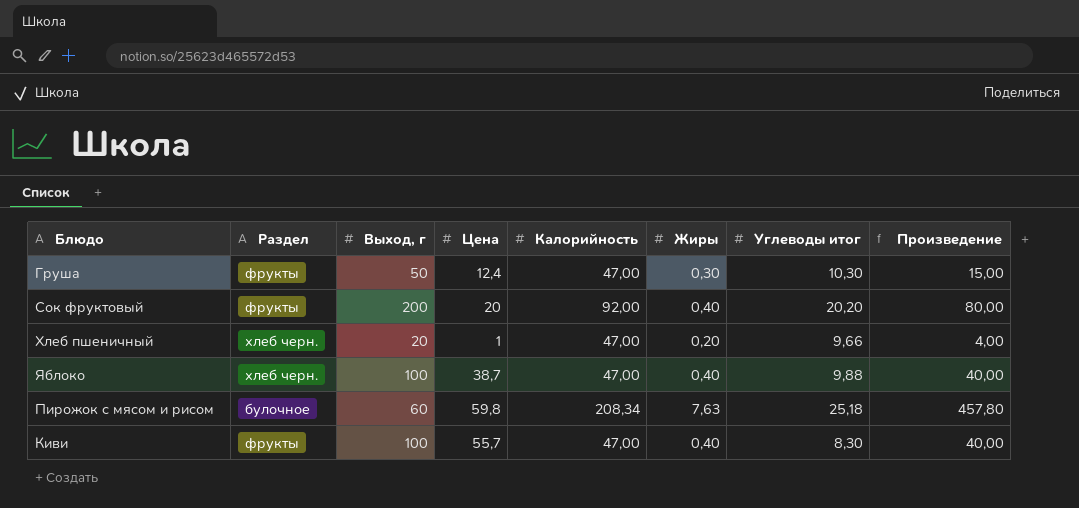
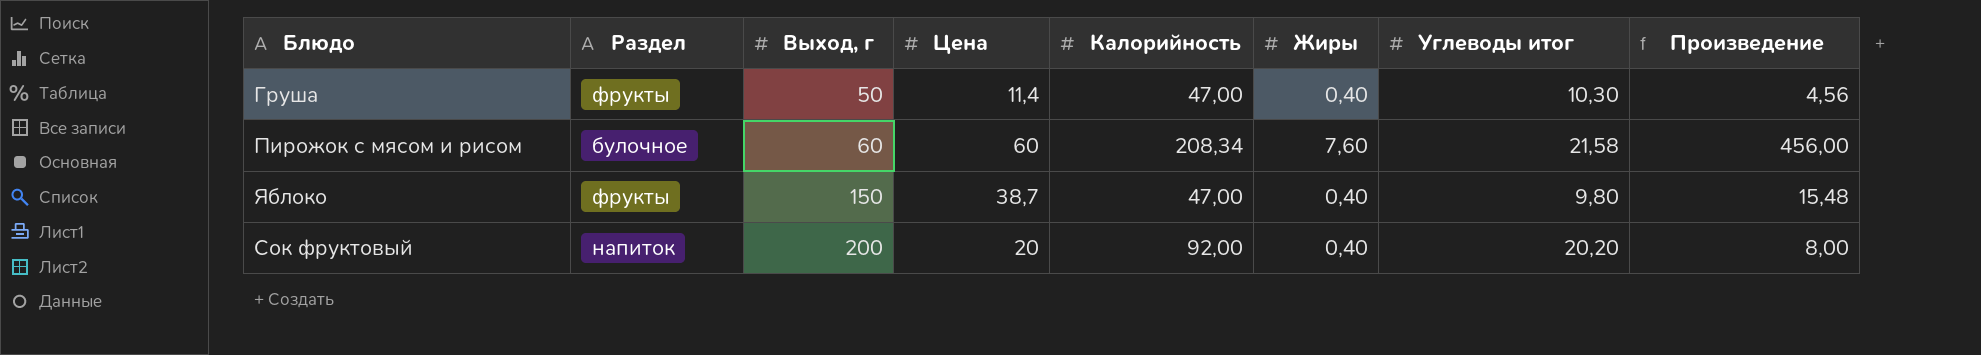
row order: none -> Выход, г ascending
column Произведение | formula: [Выход, г] * [Жиры] -> [Цена] * [Жиры]
row Хлеб пшеничный: хлеб черн. | 20 | 1 | 47,00 | 0,20 | 9,66 | 4,00 -> none
row Киви: фрукты | 100 | 55,7 | 47,00 | 0,40 | 8,30 | 40,00 -> none
Груша | Цена: 12,4 -> 11,4
Груша | Жиры: 0,30 -> 0,40
Пирожок с мясом и рисом | Цена: 59,8 -> 60
Пирожок с мясом и рисом | Жиры: 7,63 -> 7,60
Пирожок с мясом и рисом | Углеводы итог: 25,18 -> 21,58
Яблоко | Раздел: хлеб черн. -> фрукты
Яблоко | Выход, г: 100 -> 150
Яблоко | Углеводы итог: 9,88 -> 9,80
Сок фруктовый | Раздел: фрукты -> напиток

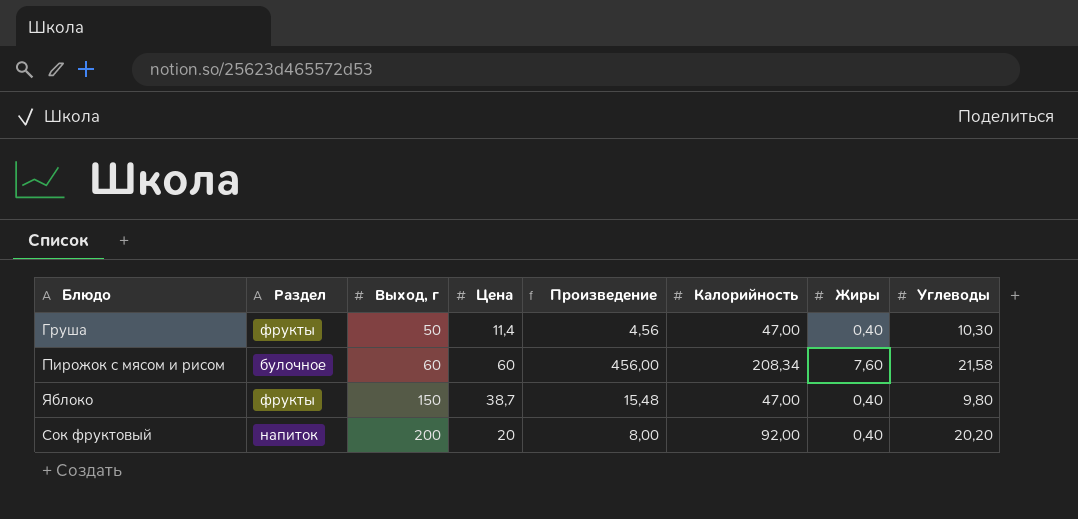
column Произведение | position: 8 -> 5
column name: Углеводы итог -> Углеводы

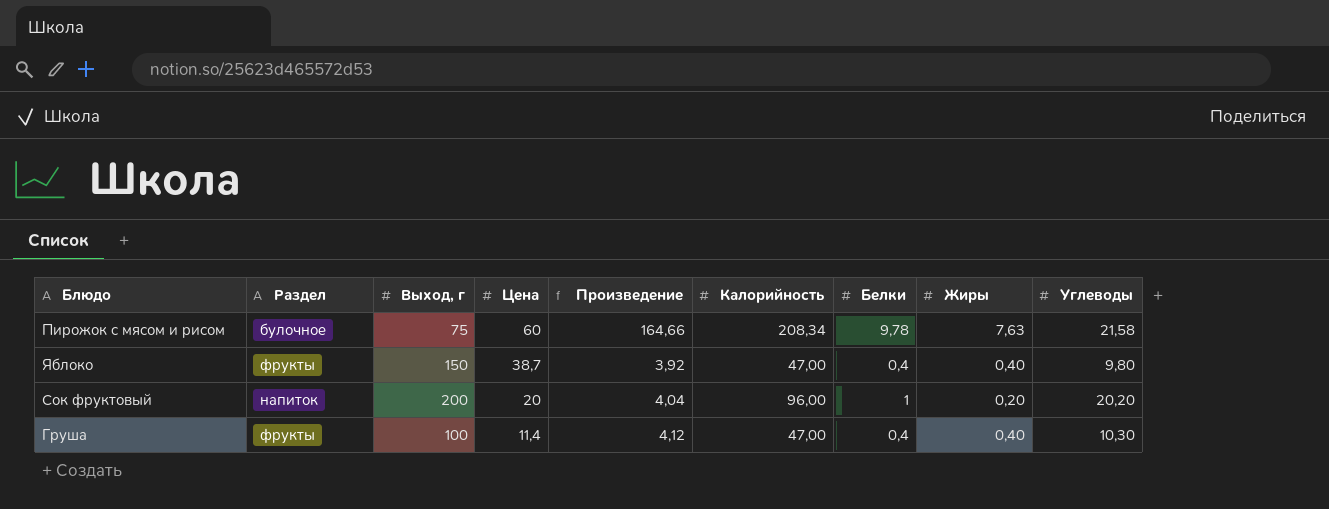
row order: Выход, г ascending -> Цена descending
column Произведение | formula: [Цена] * [Жиры] -> [Жиры] * [Углеводы]
column Белки | position: none -> 7
Пирожок с мясом и рисом | Выход, г: 60 -> 75
Пирожок с мясом и рисом | Жиры: 7,60 -> 7,63
Сок фруктовый | Калорийность: 92,00 -> 96,00
Сок фруктовый | Жиры: 0,40 -> 0,20
Груша | Выход, г: 50 -> 100

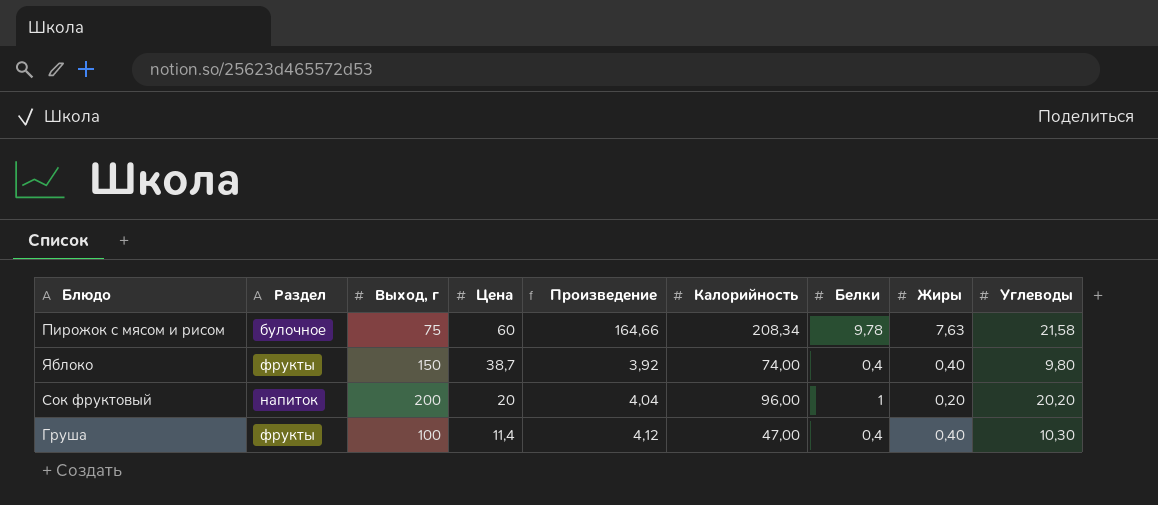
Яблоко | Калорийность: 47,00 -> 74,00

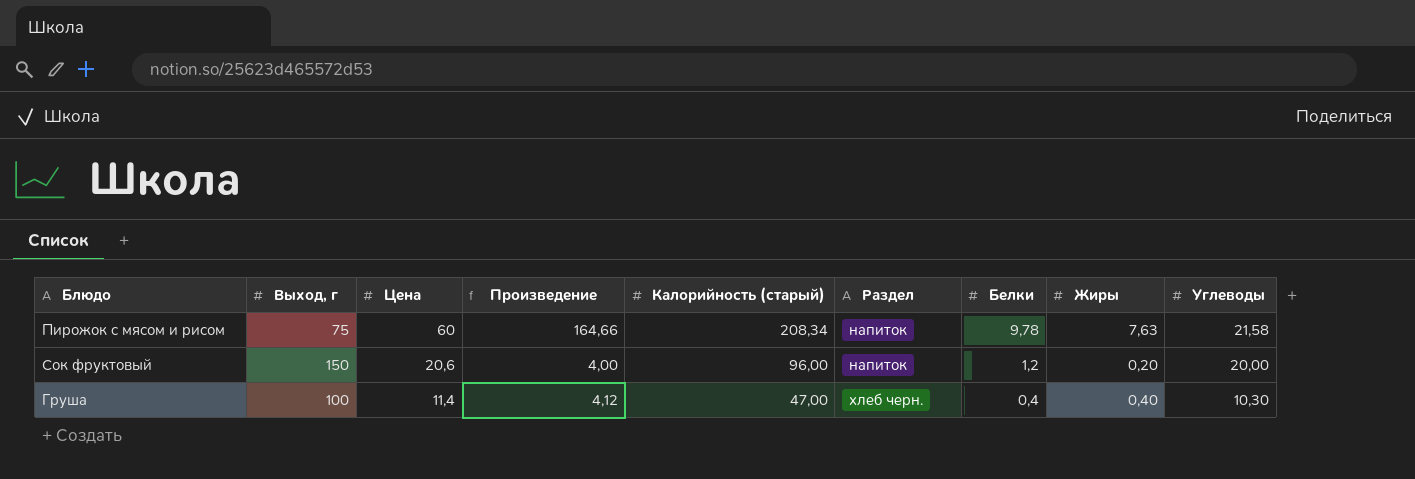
column name: Калорийность -> Калорийность (старый)
column Раздел | position: 2 -> 6
row Яблоко: фрукты | 150 | 38,7 | 3,92 | 74,00 | 0,4 | 0,40 | 9,80 -> none
Пирожок с мясом и рисом | Раздел: булочное -> напиток
Сок фруктовый | Выход, г: 200 -> 150
Сок фруктовый | Цена: 20 -> 20,6
Сок фруктовый | Произведение: 4,04 -> 4,00
Сок фруктовый | Белки: 1 -> 1,2
Сок фруктовый | Углеводы: 20,20 -> 20,00
Груша | Раздел: фрукты -> хлеб черн.

